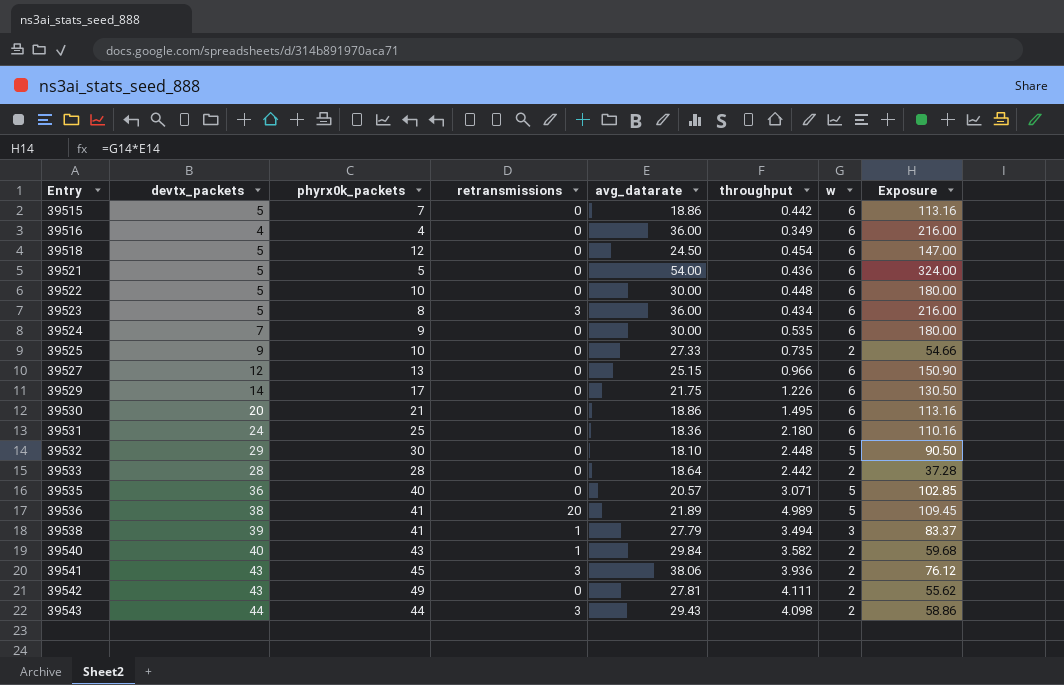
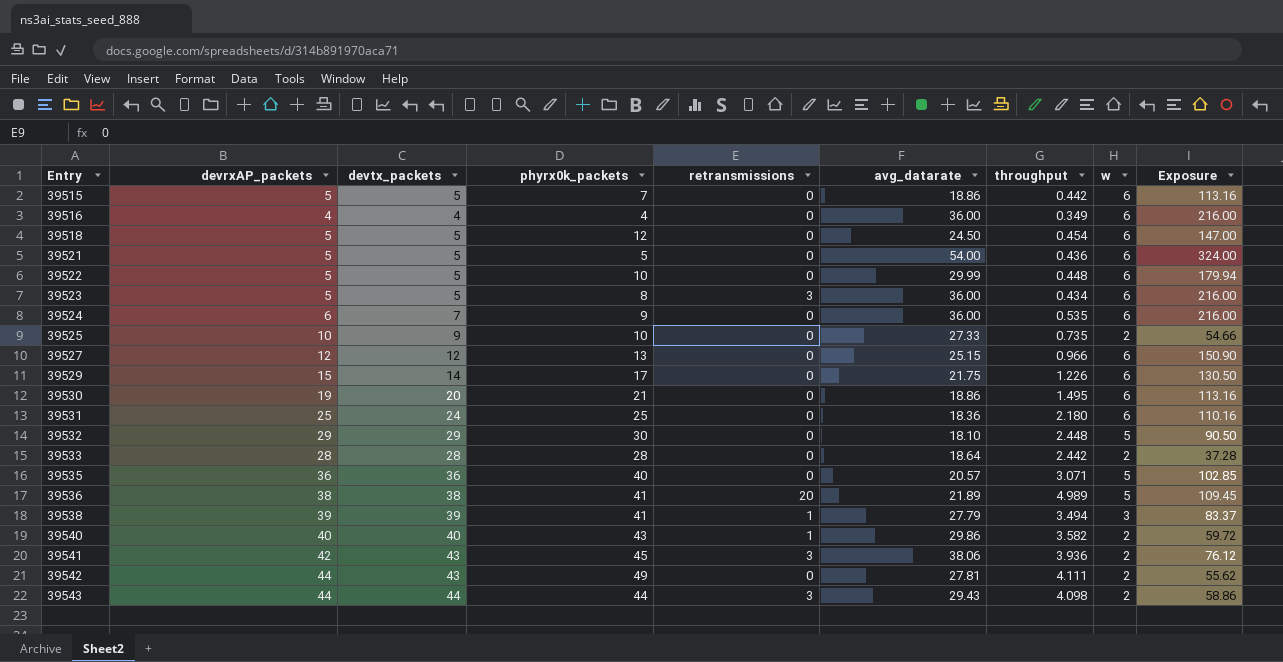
column devrxAP_packets | position: none -> 2
39522 | avg_datarate: 30.00 -> 29.99
39522 | Exposure: 180.00 -> 179.94
39524 | avg_datarate: 30.00 -> 36.00
39524 | Exposure: 180.00 -> 216.00
39540 | avg_datarate: 29.84 -> 29.86
39540 | Exposure: 59.68 -> 59.72

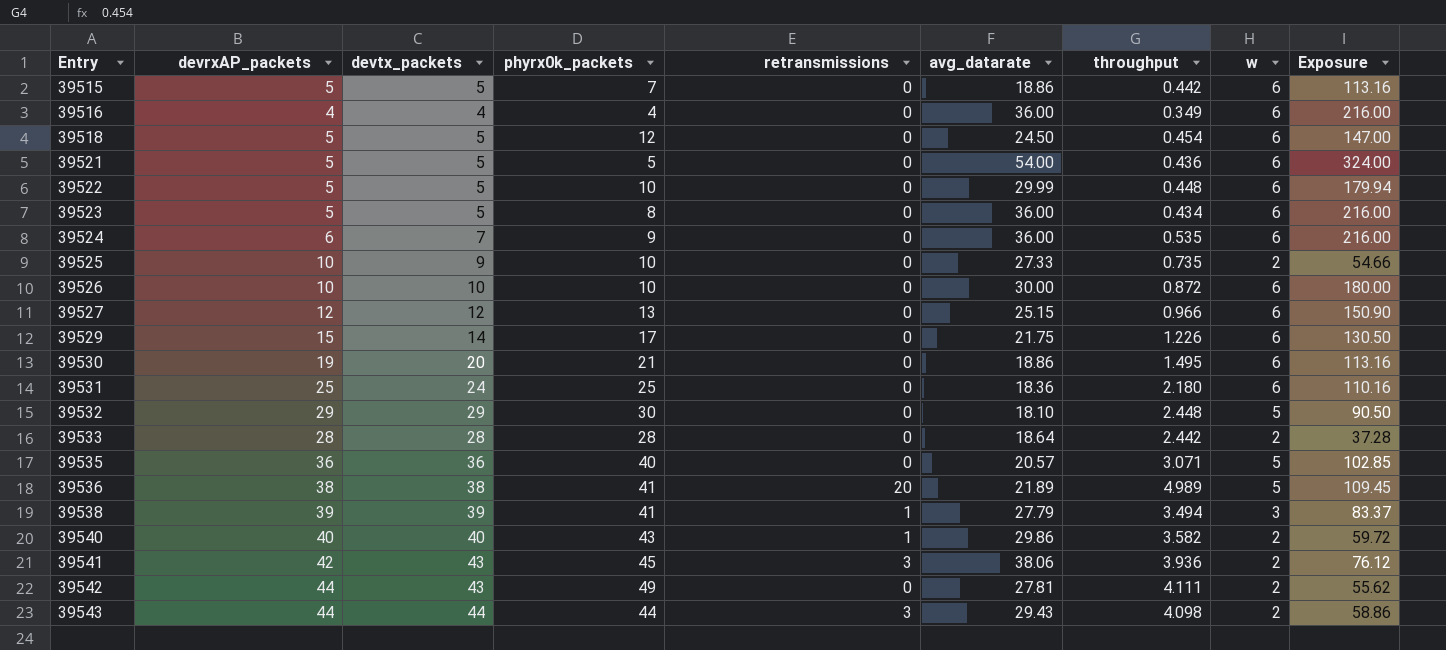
39523 | retransmissions: 3 -> 0
row 39526: none -> 10 | 10 | 10 | 0 | 30.00 | 0.872 | 6 | 180.00

